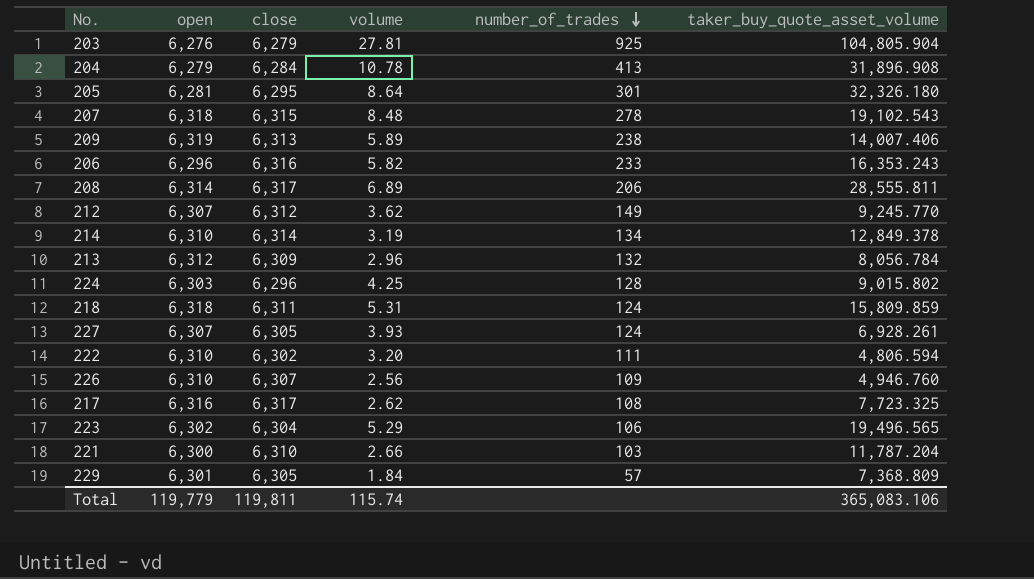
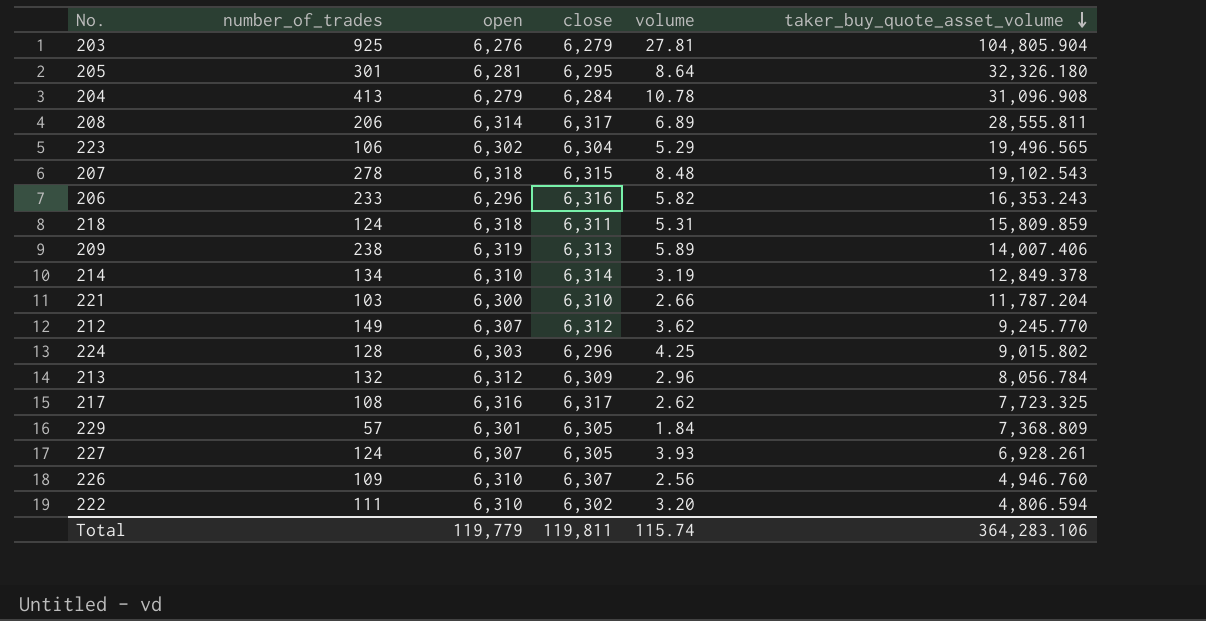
row order: number_of_trades descending -> taker_buy_quote_asset_volume descending
column number_of_trades | position: 5 -> 2
204 | taker_buy_quote_asset_volume: 31,896.908 -> 31,096.908
Total | taker_buy_quote_asset_volume: 365,083.106 -> 364,283.106

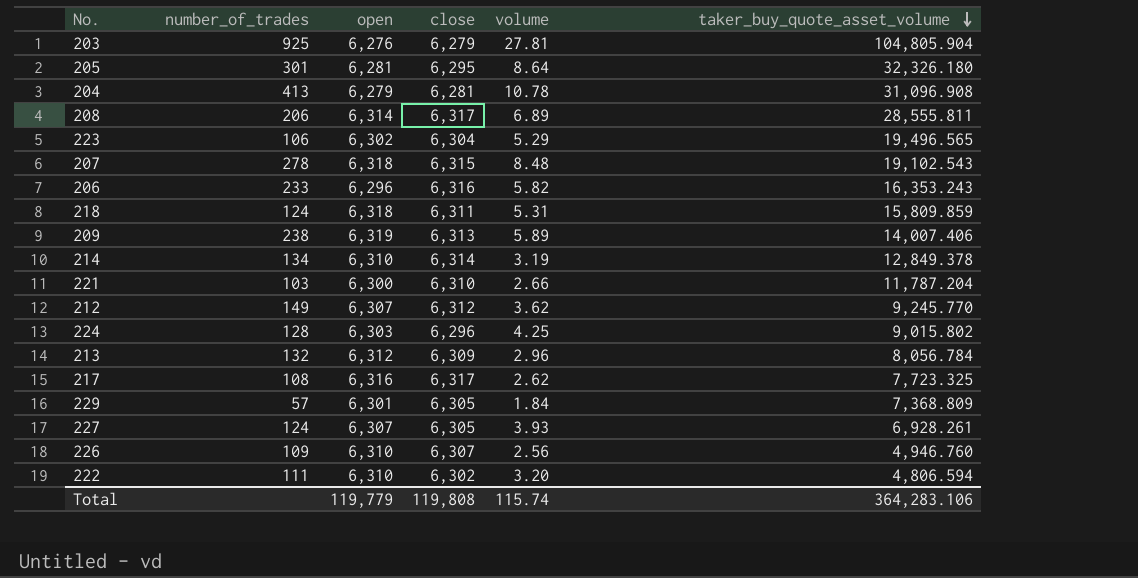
204 | close: 6,284 -> 6,281
Total | close: 119,811 -> 119,808

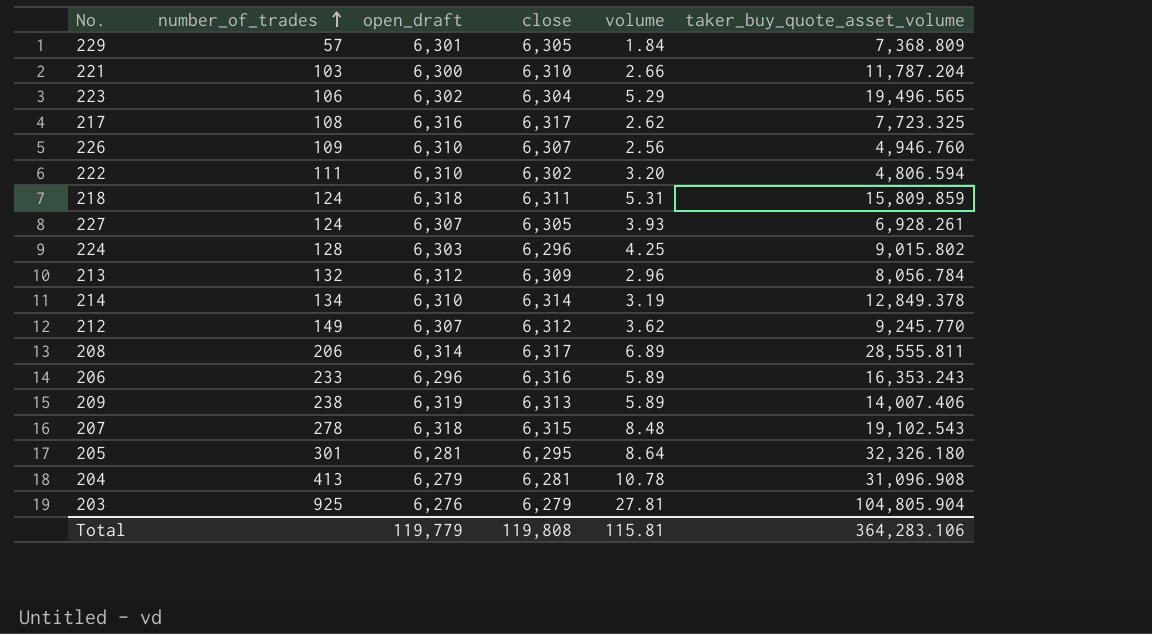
row order: taker_buy_quote_asset_volume descending -> number_of_trades ascending
column name: open -> open_draft
206 | volume: 5.82 -> 5.89
Total | volume: 115.74 -> 115.81

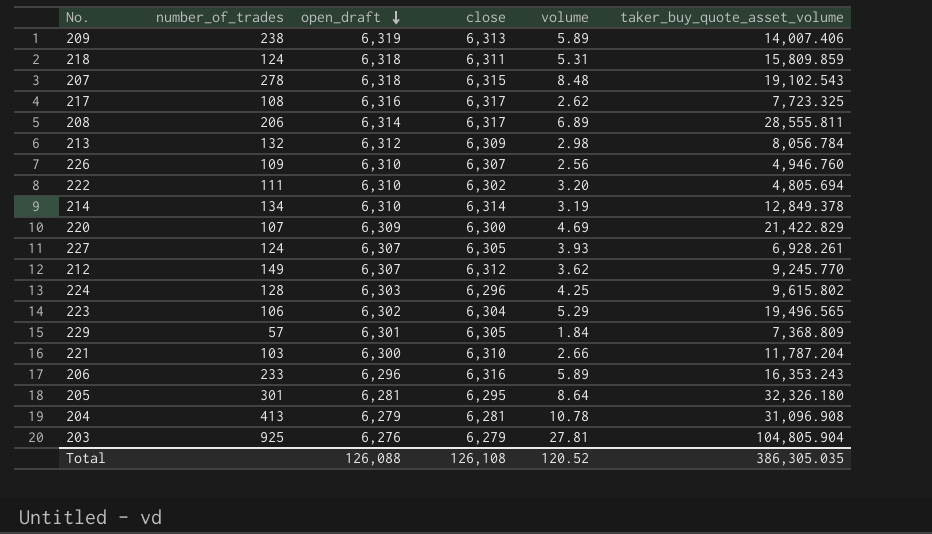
row order: number_of_trades ascending -> open_draft descending
213 | volume: 2.96 -> 2.98
222 | taker_buy_quote_asset_volume: 4,806.594 -> 4,805.694
row 220: none -> 107 | 6,309 | 6,300 | 4.69 | 21,422.829
224 | taker_buy_quote_asset_volume: 9,015.802 -> 9,615.802
Total | open_draft: 119,779 -> 126,088
Total | close: 119,808 -> 126,108
Total | volume: 115.81 -> 120.52
Total | taker_buy_quote_asset_volume: 364,283.106 -> 386,305.035

